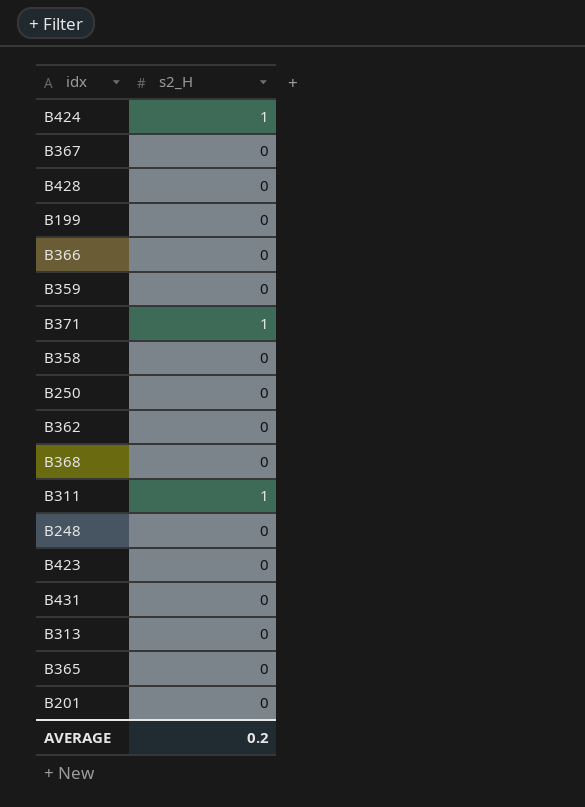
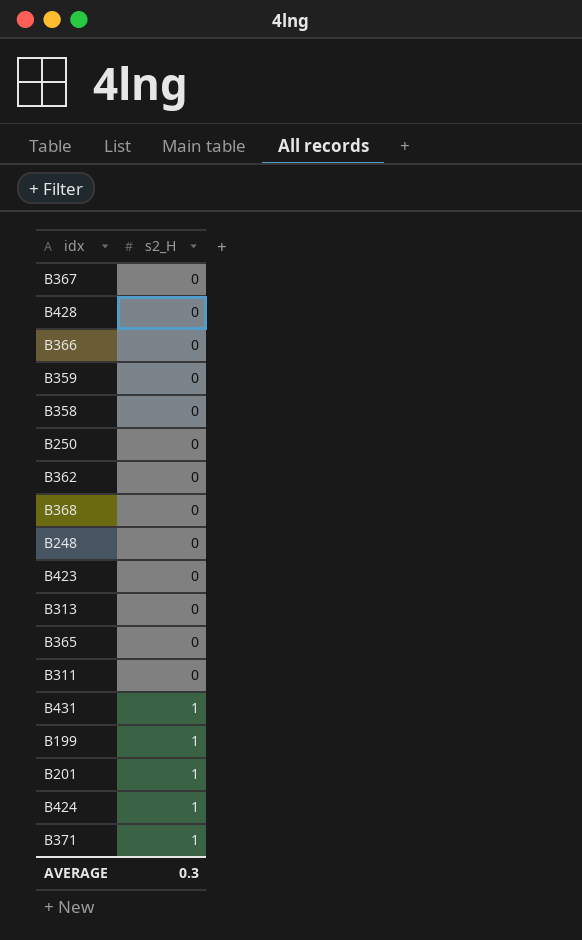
row order: none -> s2_H ascending
B311 | s2_H: 1 -> 0
B431 | s2_H: 0 -> 1
B199 | s2_H: 0 -> 1
B201 | s2_H: 0 -> 1
AVERAGE | s2_H: 0.2 -> 0.3

